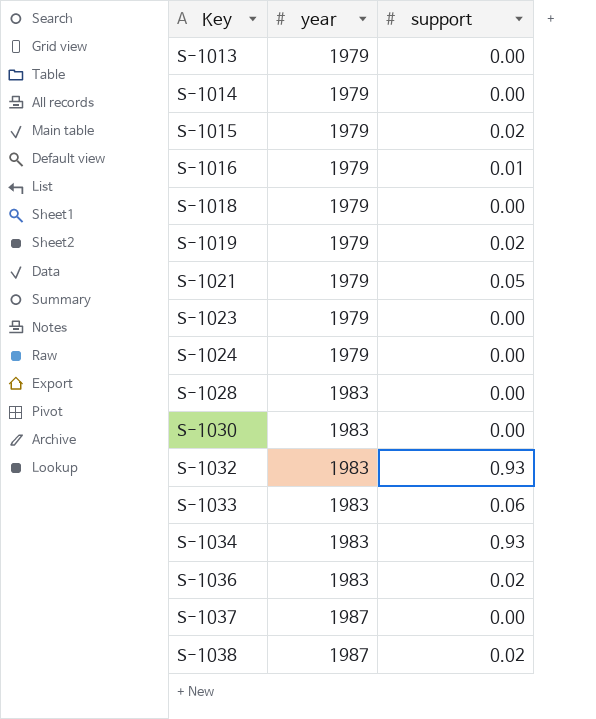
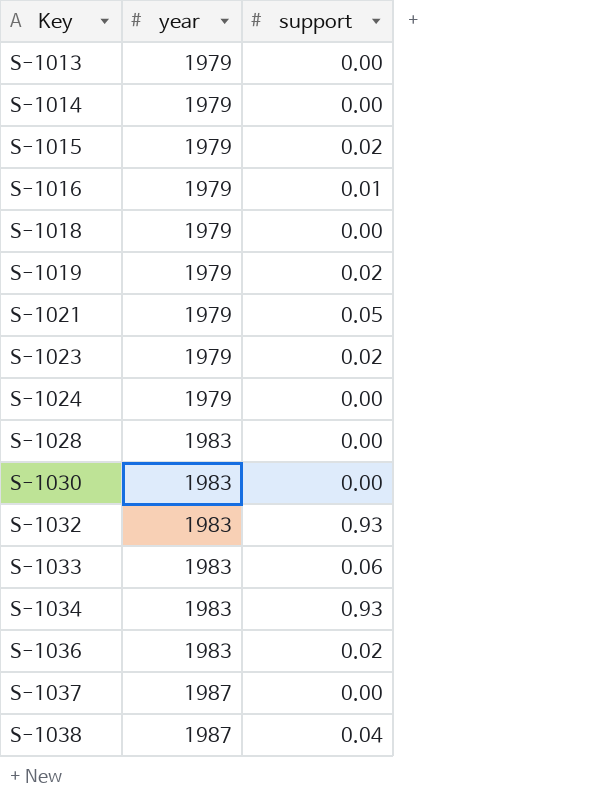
S-1023 | support: 0.00 -> 0.02
S-1038 | support: 0.02 -> 0.04

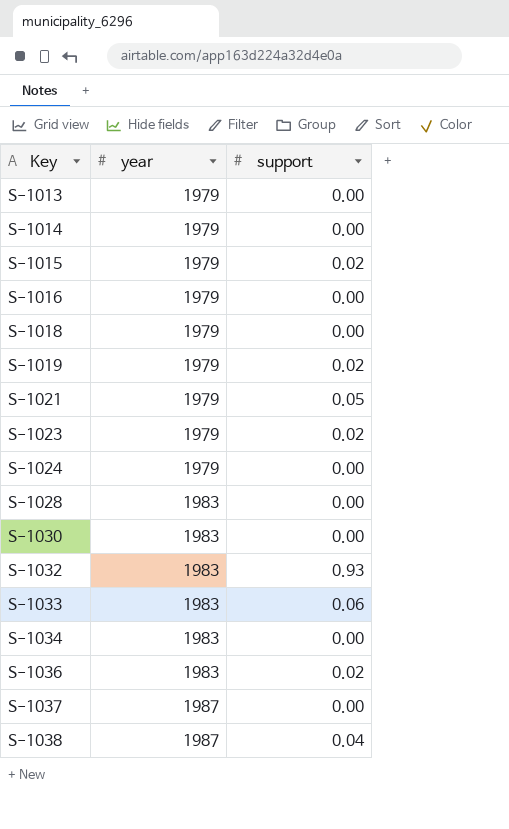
S-1016 | support: 0.01 -> 0.00
S-1034 | support: 0.93 -> 0.00

